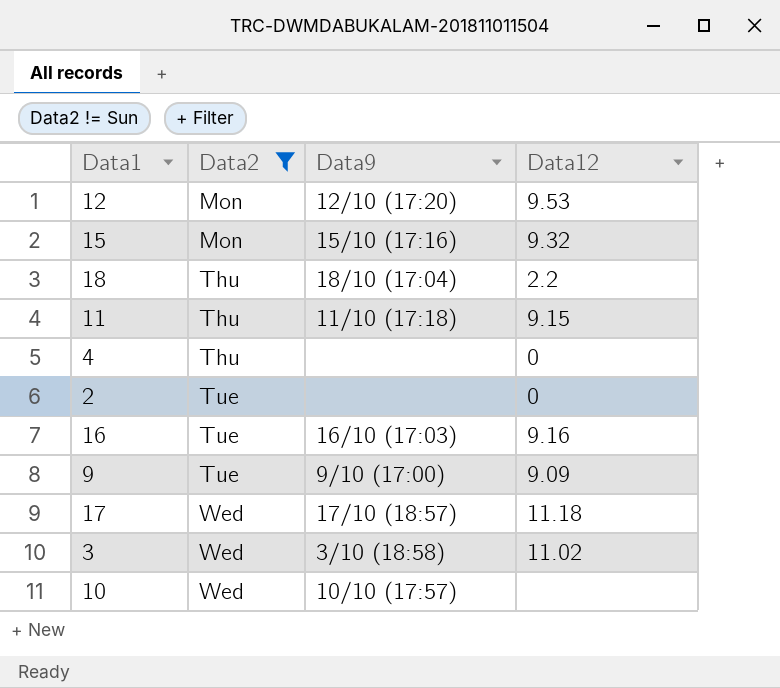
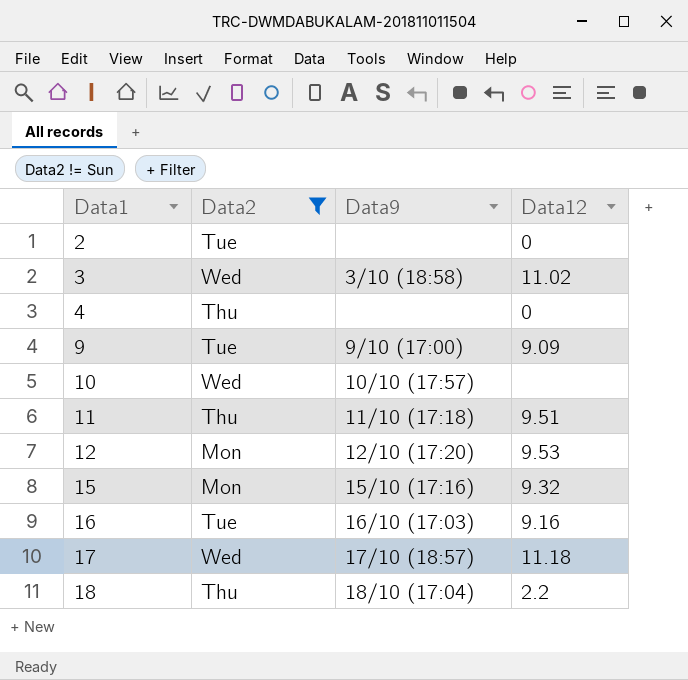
row order: Data2 ascending -> Data1 ascending
11 | Data12: 9.15 -> 9.51

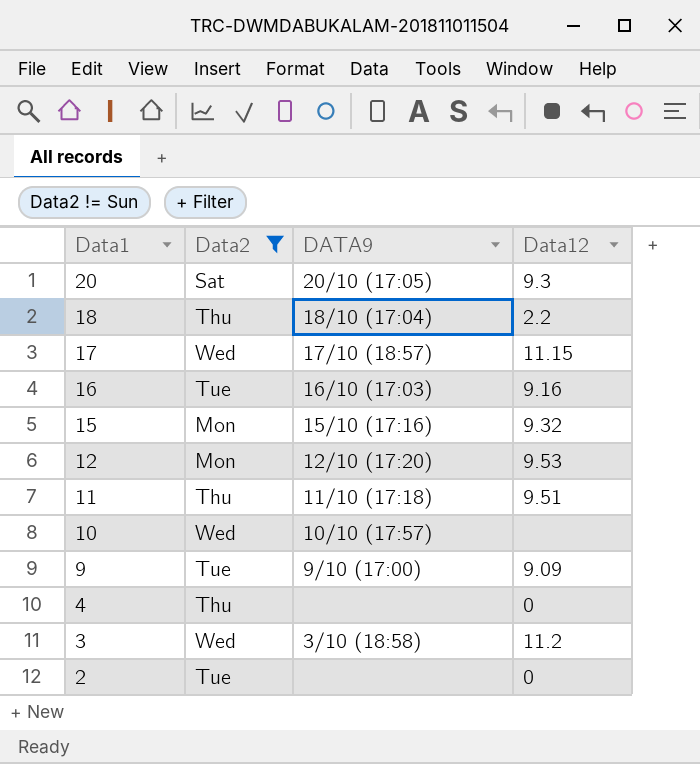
row order: Data1 ascending -> Data1 descending
column name: Data9 -> DATA9
row 20: none -> Sat | 20/10 (17:05) | 9.3
17 | Data12: 11.18 -> 11.15
3 | Data12: 11.02 -> 11.2

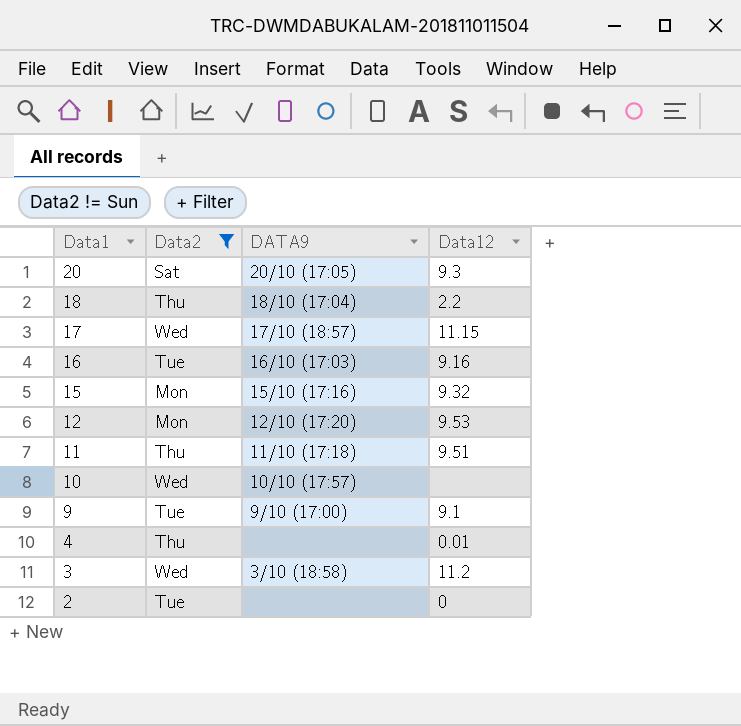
9 | Data12: 9.09 -> 9.1
4 | Data12: 0 -> 0.01

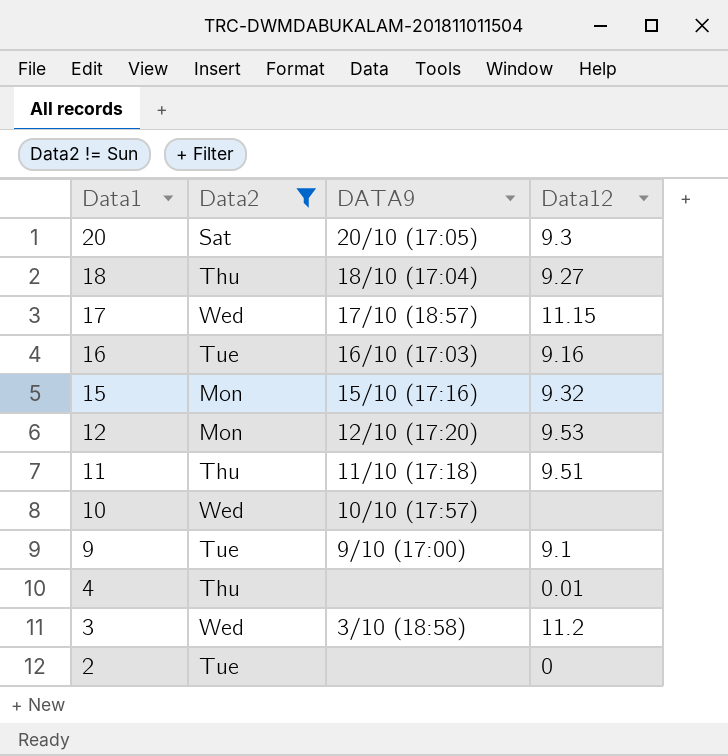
18 | Data12: 2.2 -> 9.27

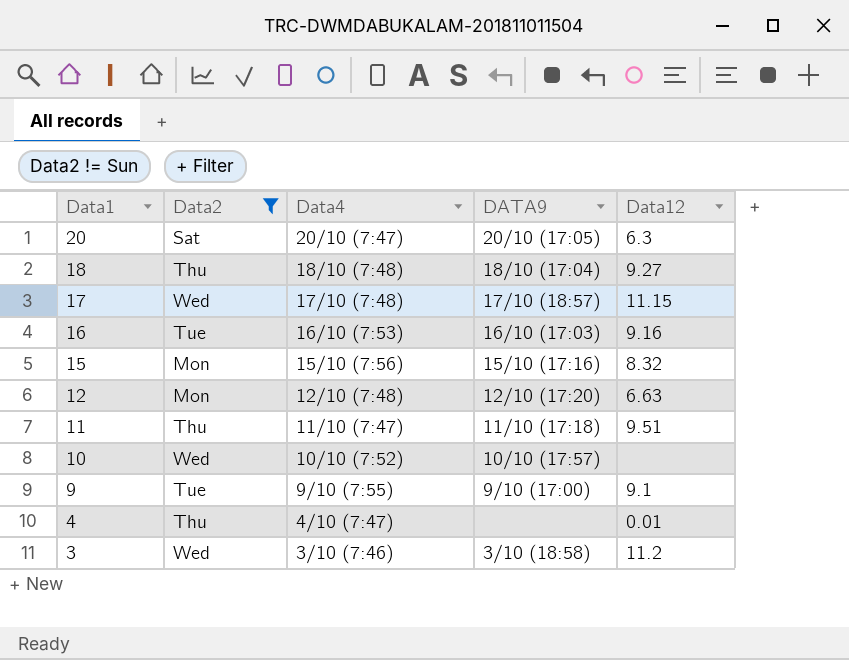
column Data4 | position: none -> 3
row 2: Tue | none | 0 -> none
20 | Data12: 9.3 -> 6.3
15 | Data12: 9.32 -> 8.32
12 | Data12: 9.53 -> 6.63

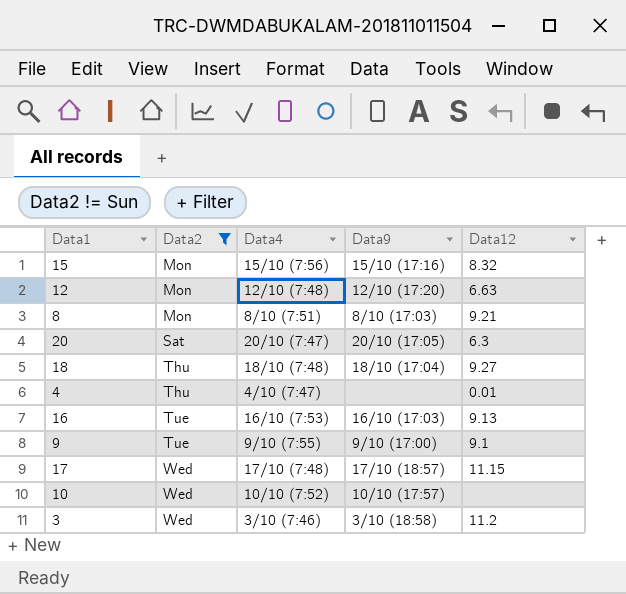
row order: Data1 descending -> Data2 ascending
column name: DATA9 -> Data9
row 11: Thu | 11/10 (7:47) | 11/10 (17:18) | 9.51 -> none
row 8: none -> Mon | 8/10 (7:51) | 8/10 (17:03) | 9.21
16 | Data12: 9.16 -> 9.13

